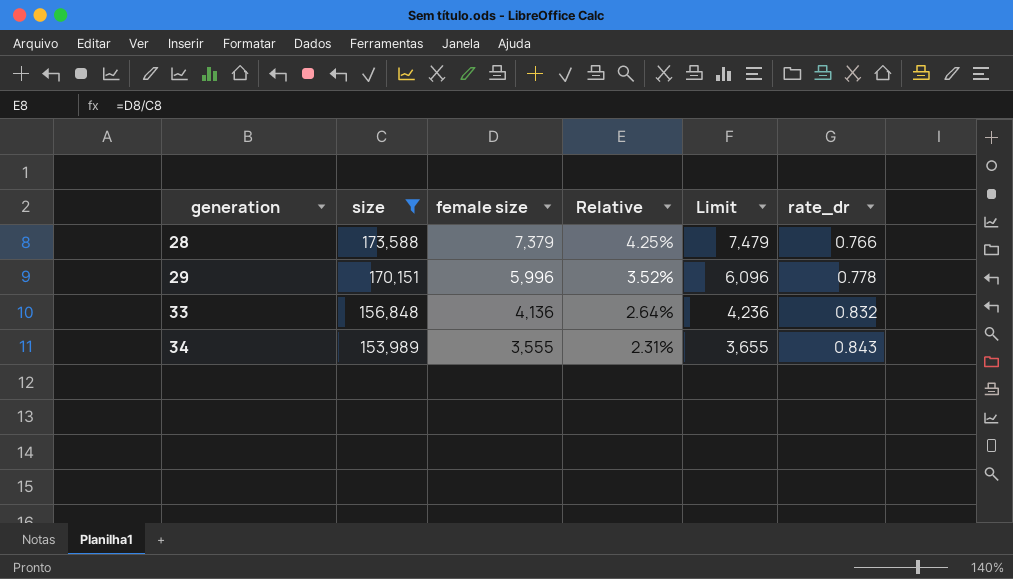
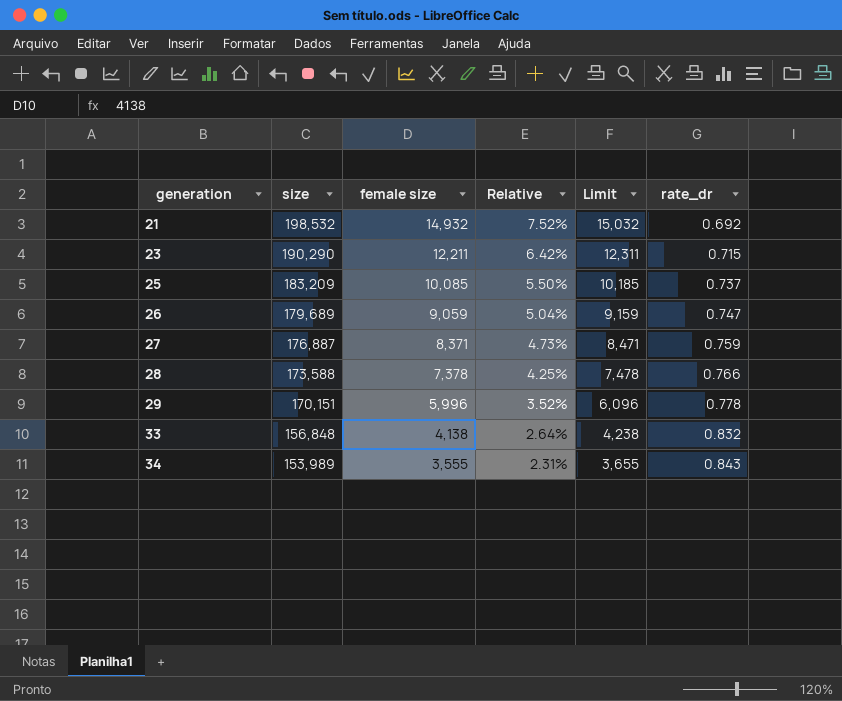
filter: size <= 173,588 -> none
28 | female size: 7,379 -> 7,378
28 | Limit: 7,479 -> 7,478
33 | female size: 4,136 -> 4,138
33 | Limit: 4,236 -> 4,238

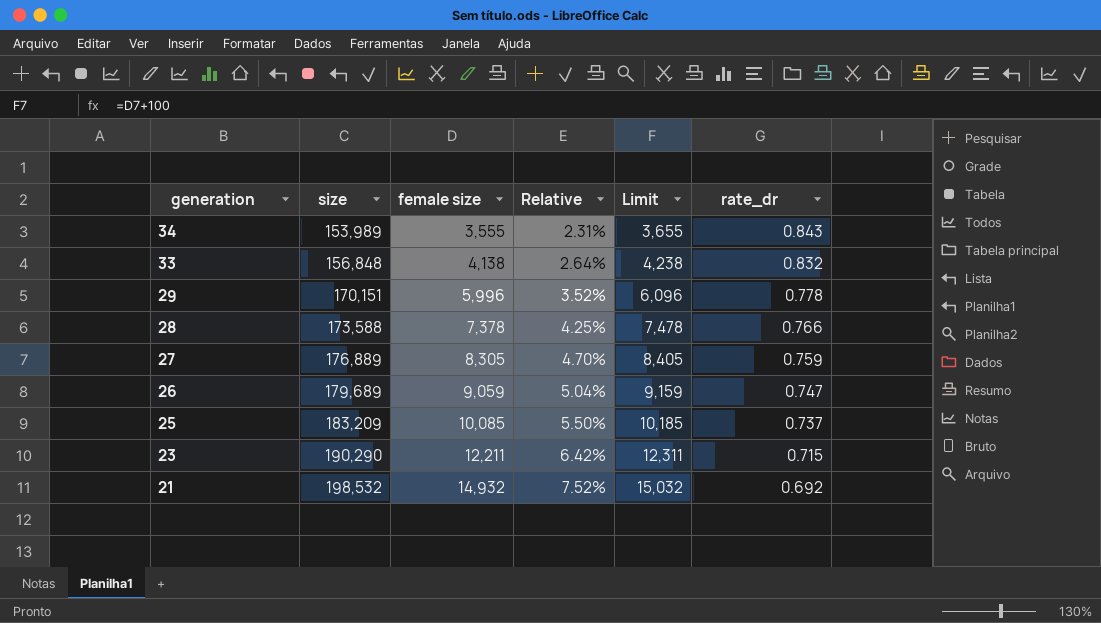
row order: generation ascending -> generation descending
27 | size: 176,887 -> 176,889
27 | female size: 8,371 -> 8,305
27 | Relative: 4.73% -> 4.70%
27 | Limit: 8,471 -> 8,405

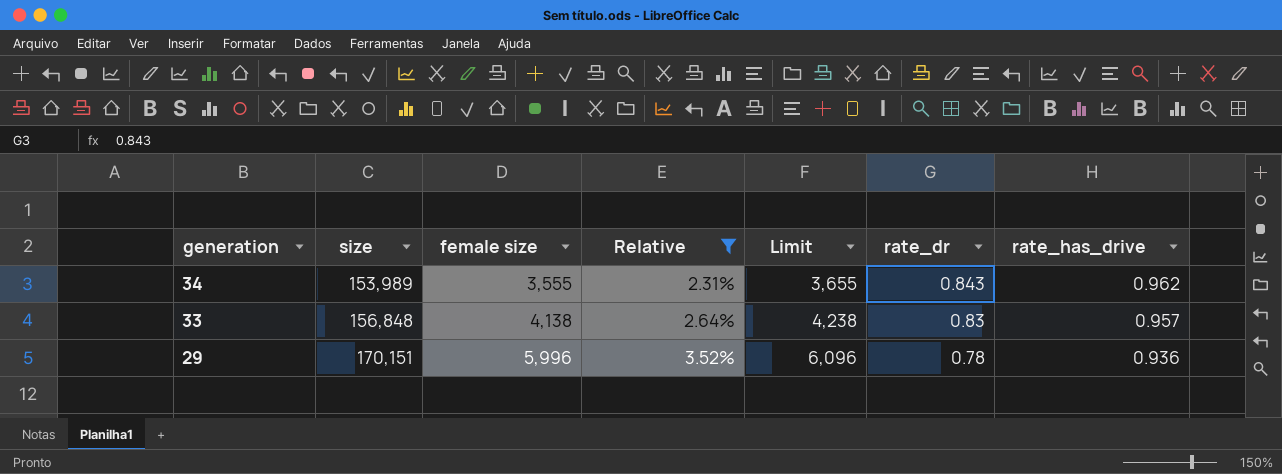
filter: none -> Relative <= 3.52%
column rate_has_drive | position: none -> 7
33 | rate_dr: 0.832 -> 0.83
29 | rate_dr: 0.778 -> 0.78

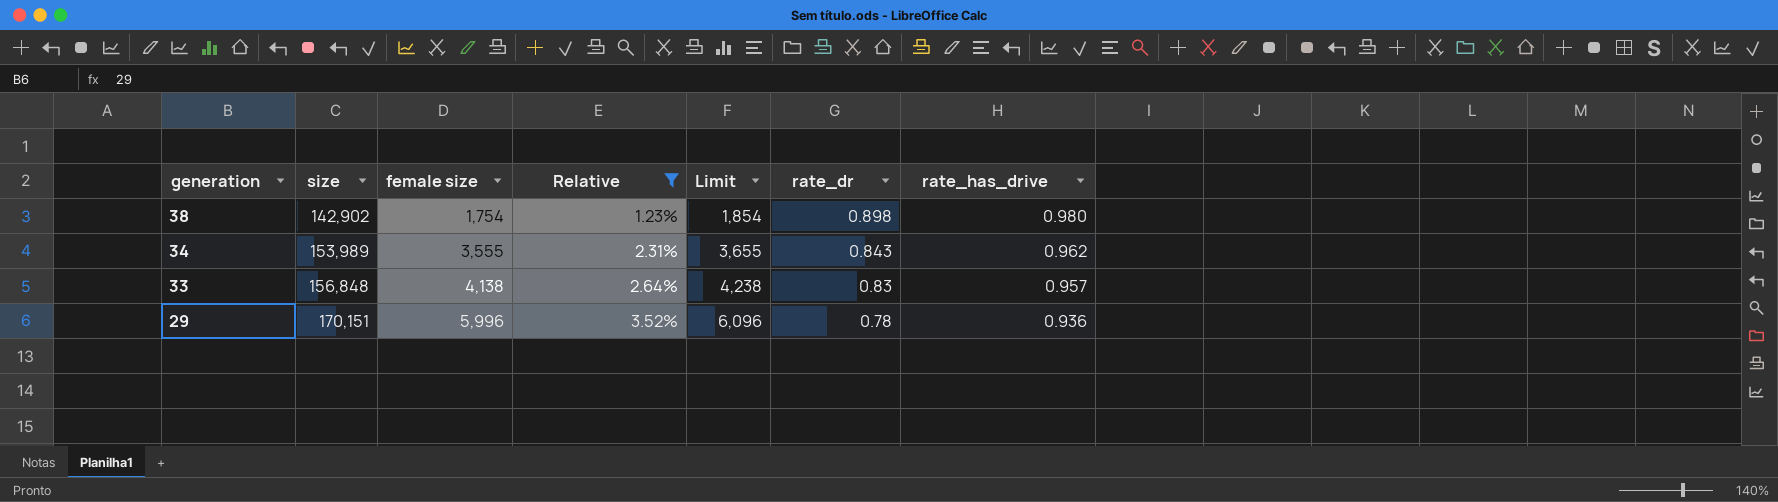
row 38: none -> 142,902 | 1,754 | 1.23% | 1,854 | 0.898 | 0.980

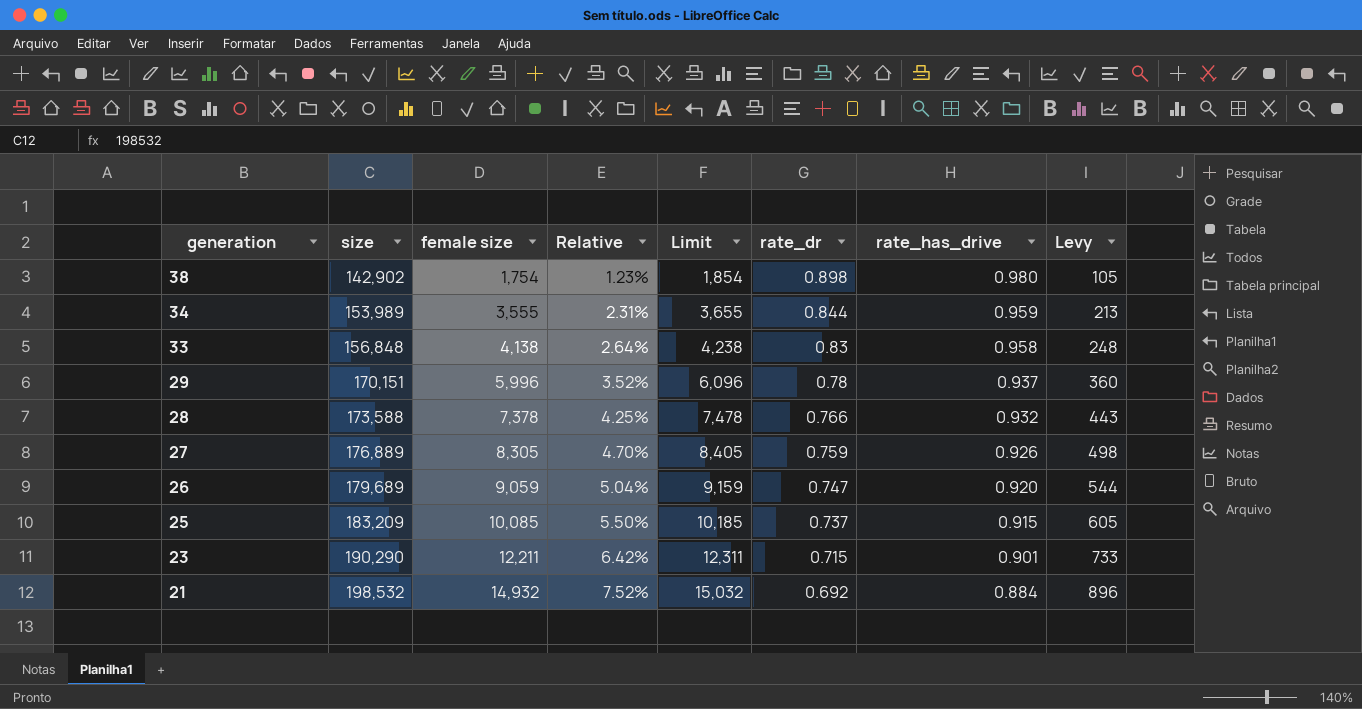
filter: Relative <= 3.52% -> none
column Levy | formula: none -> [female size] * 0.06
34 | rate_dr: 0.843 -> 0.844
34 | rate_has_drive: 0.962 -> 0.959
33 | rate_has_drive: 0.957 -> 0.958
29 | rate_has_drive: 0.936 -> 0.937

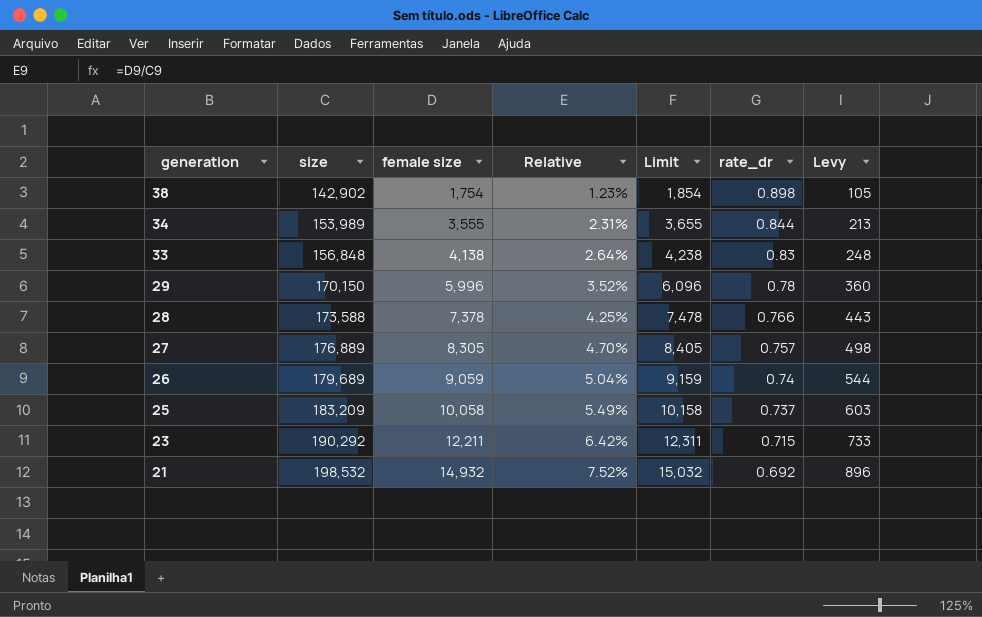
column rate_has_drive | position: 7 -> none
29 | size: 170,151 -> 170,150
27 | rate_dr: 0.759 -> 0.757
26 | rate_dr: 0.747 -> 0.74
25 | female size: 10,085 -> 10,058
25 | Relative: 5.50% -> 5.49%
25 | Limit: 10,185 -> 10,158
25 | Levy: 605 -> 603
23 | size: 190,290 -> 190,292

